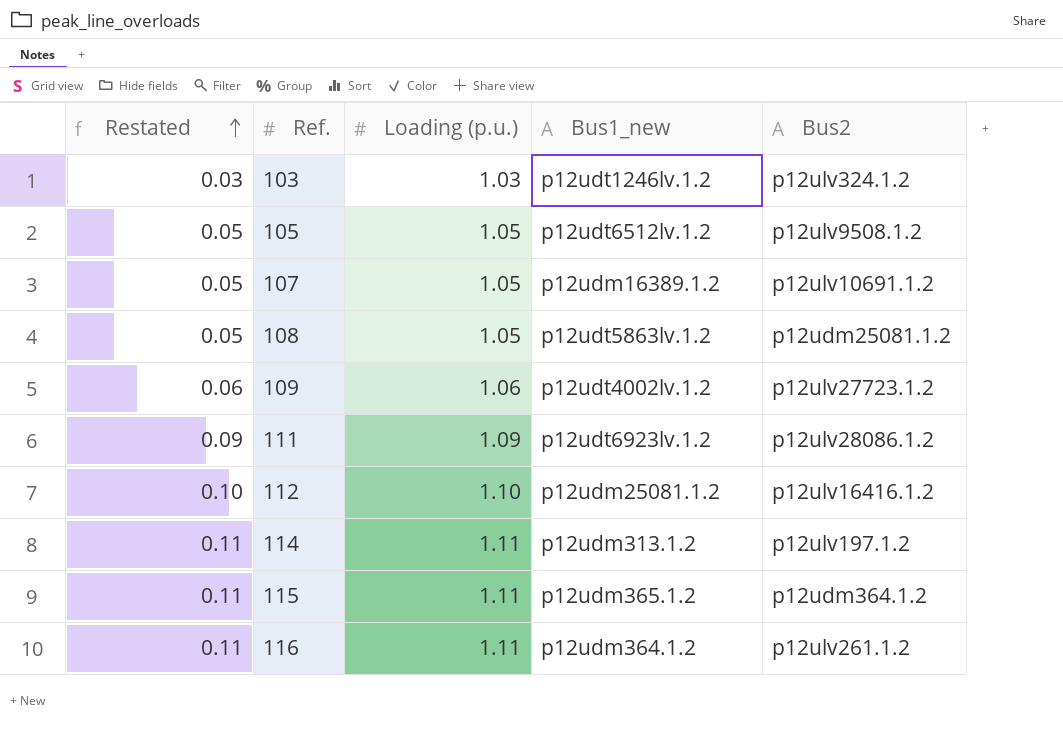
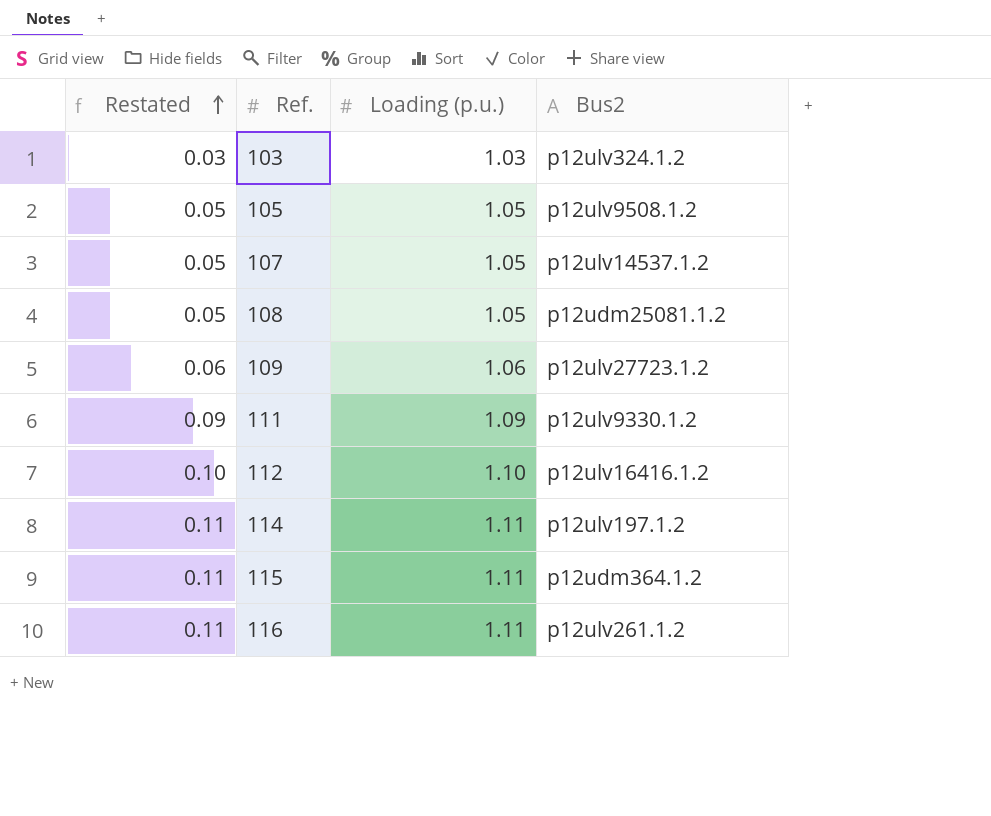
column Bus1_new | position: 4 -> none
107 | Bus2: p12ulv10691.1.2 -> p12ulv14537.1.2
111 | Bus2: p12ulv28086.1.2 -> p12ulv9330.1.2

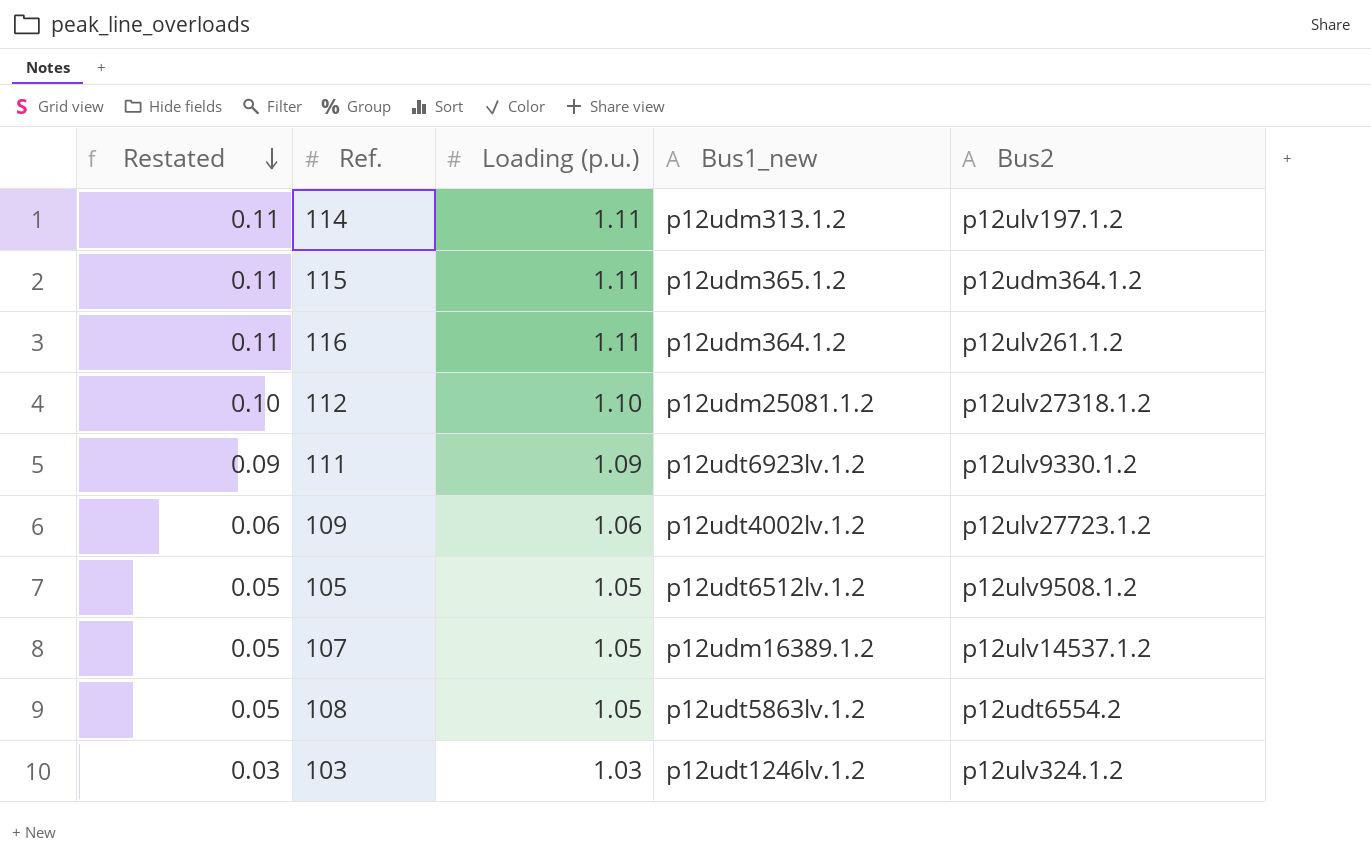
row order: Restated ascending -> Restated descending
column Bus1_new | position: none -> 4
112 | Bus2: p12ulv16416.1.2 -> p12ulv27318.1.2
108 | Bus2: p12udm25081.1.2 -> p12udt6554.2

